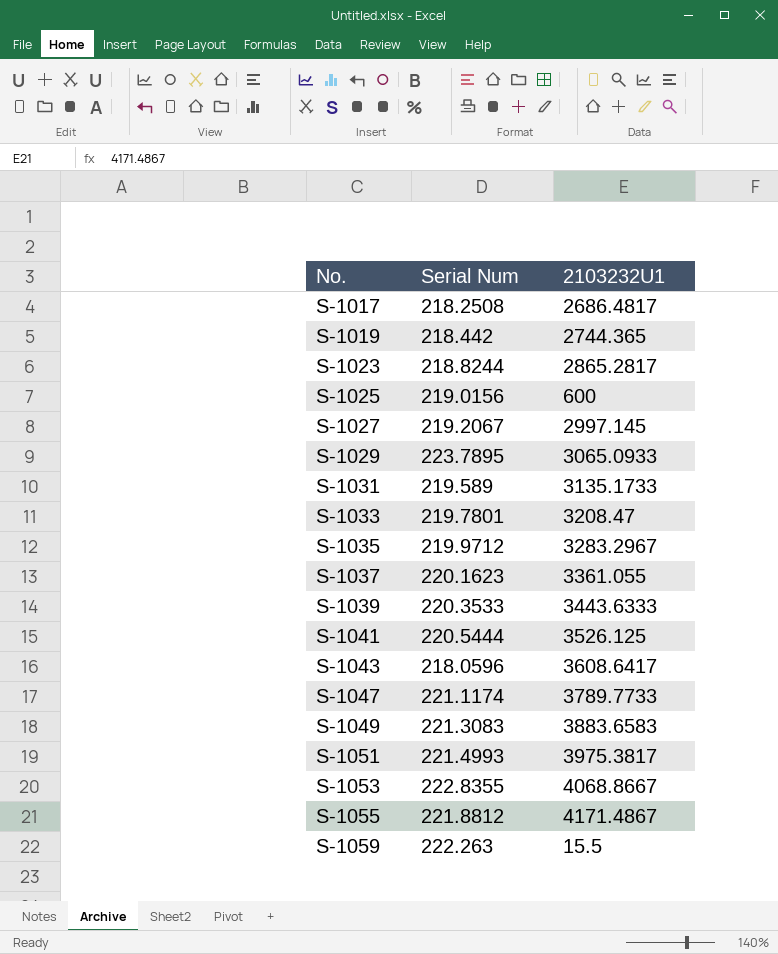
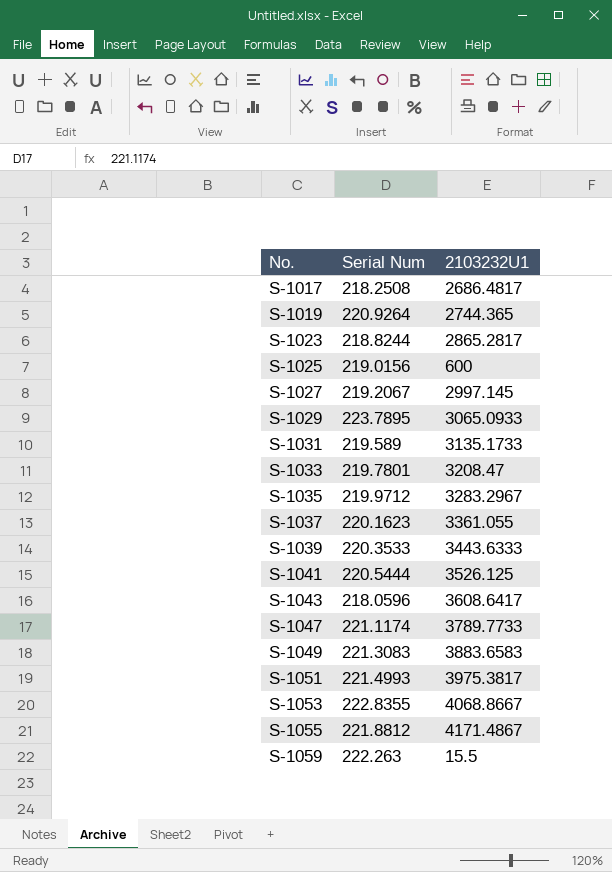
S-1019 | Serial Num: 218.442 -> 220.9264

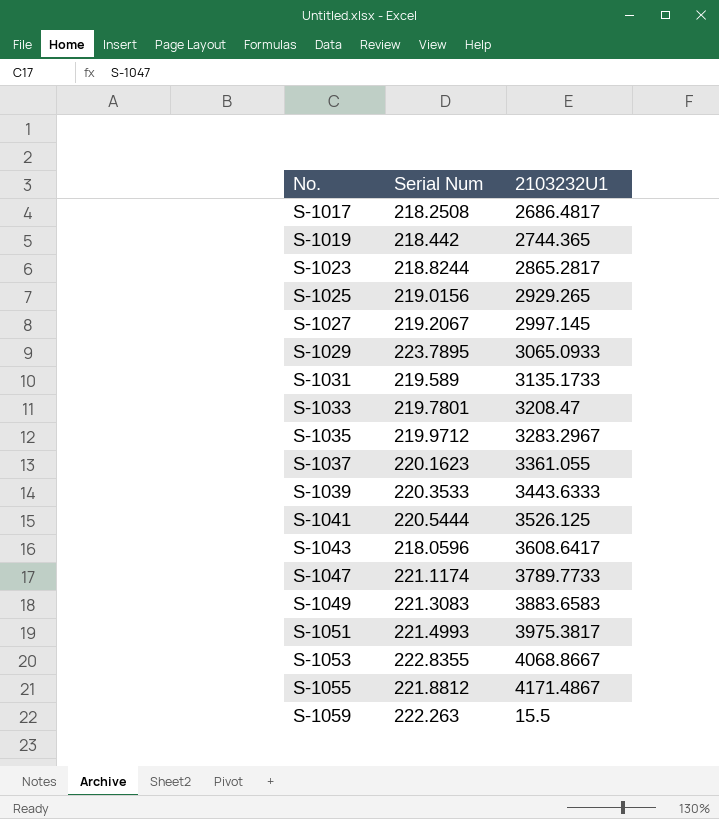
S-1019 | Serial Num: 220.9264 -> 218.442
S-1025 | 2103232U1: 600 -> 2929.265

